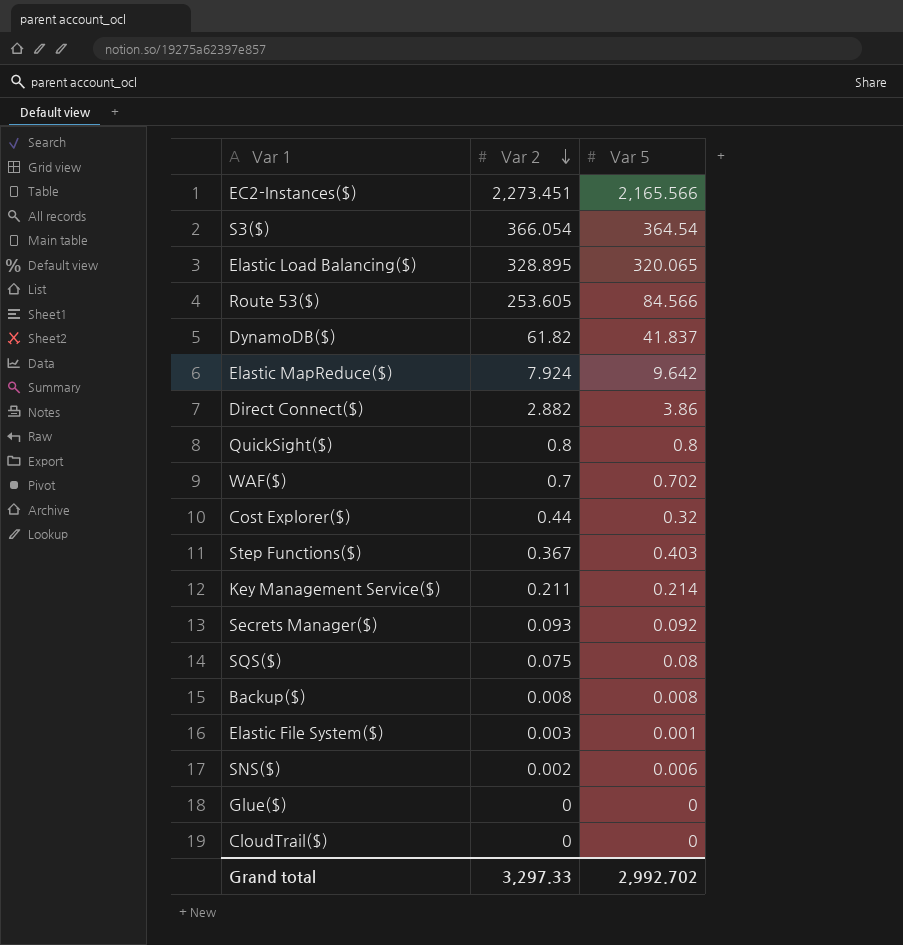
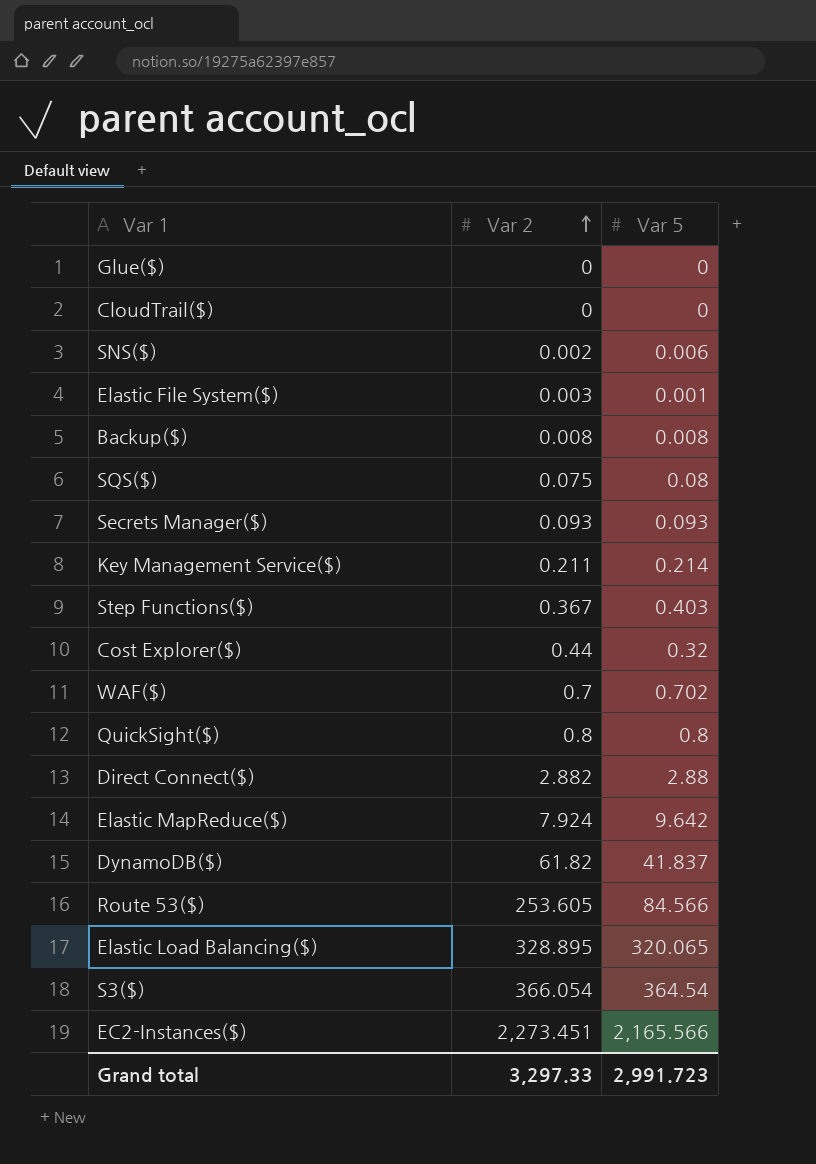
row order: Var 2 descending -> Var 2 ascending
Secrets Manager($) | Var 5: 0.092 -> 0.093
Direct Connect($) | Var 5: 3.86 -> 2.88
Grand total | Var 5: 2,992.702 -> 2,991.723

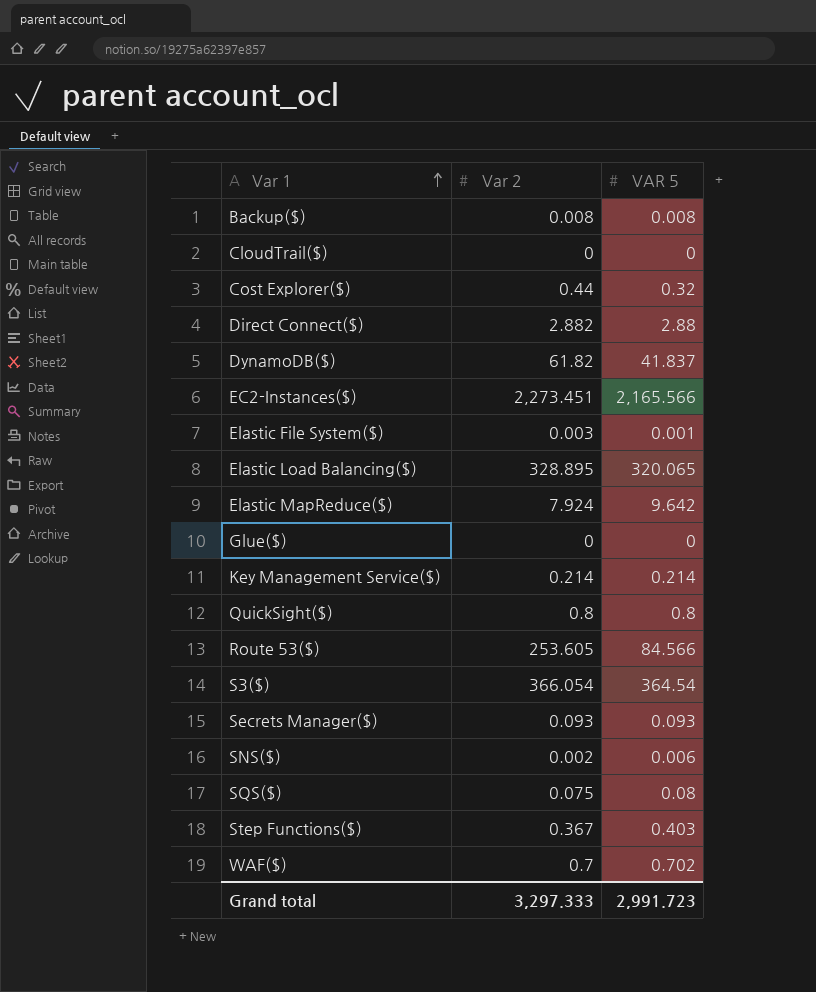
row order: Var 2 ascending -> Var 1 ascending
column name: Var 5 -> VAR 5
Key Management Service($) | Var 2: 0.211 -> 0.214
Grand total | Var 2: 3,297.33 -> 3,297.333

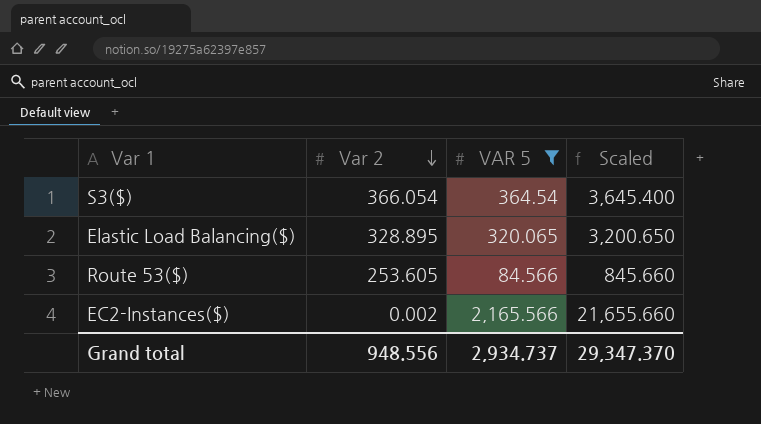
filter: none -> VAR 5 >= 84.566
row order: Var 1 ascending -> Var 2 descending
column Scaled | formula: none -> [VAR 5] * 10
EC2-Instances($) | Var 2: 2,273.451 -> 0.002
Grand total | Var 2: 3,297.333 -> 948.556
Grand total | VAR 5: 2,991.723 -> 2,934.737

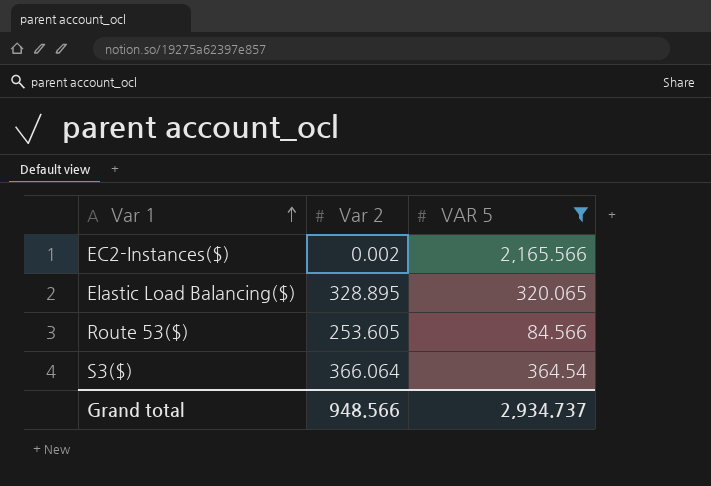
row order: Var 2 descending -> Var 1 ascending
column Scaled | formula: [VAR 5] * 10 -> none
S3($) | Var 2: 366.054 -> 366.064
Grand total | Var 2: 948.556 -> 948.566

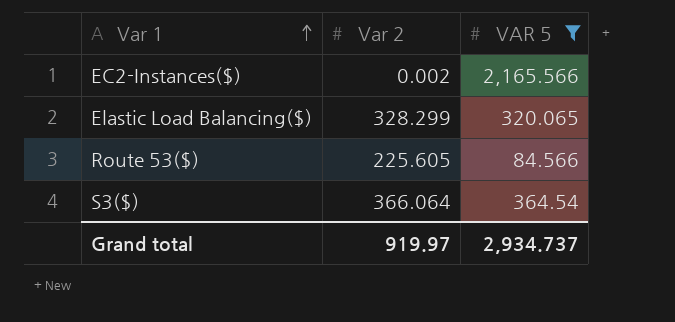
Elastic Load Balancing($) | Var 2: 328.895 -> 328.299
Route 53($) | Var 2: 253.605 -> 225.605
Grand total | Var 2: 948.566 -> 919.97

